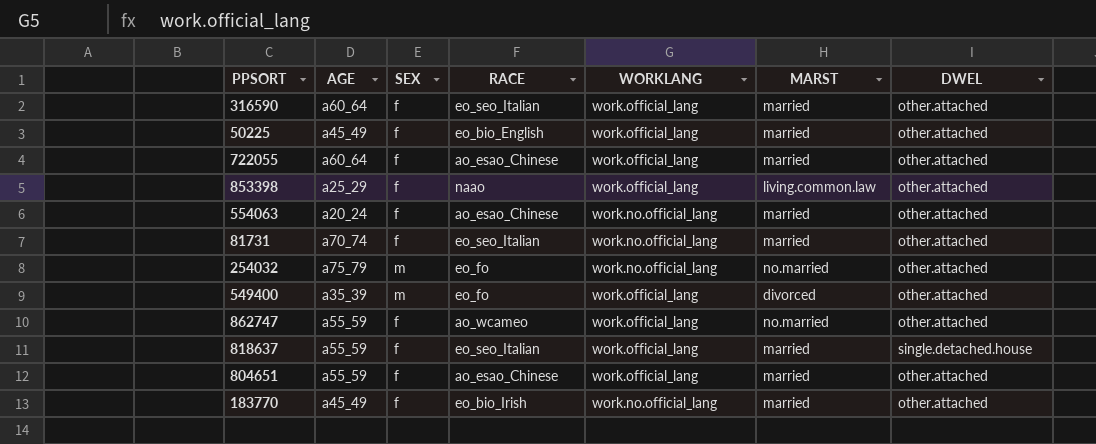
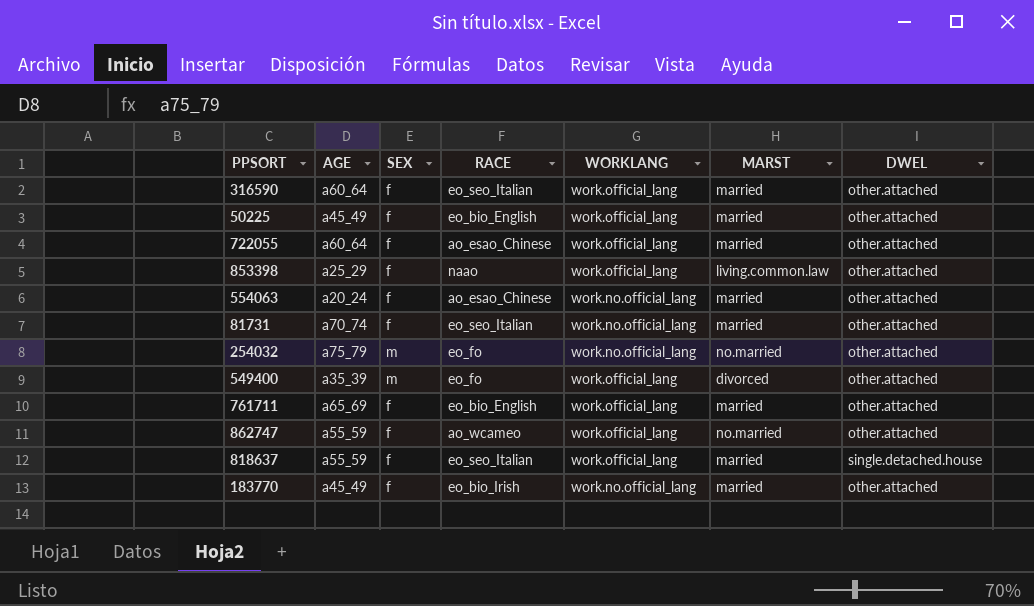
row 804651: a55_59 | f | ao_esao_Chinese | work.official_lang | married | other.attached -> none
row 761711: none -> a65_69 | f | eo_bio_English | work.official_lang | married | other.attached

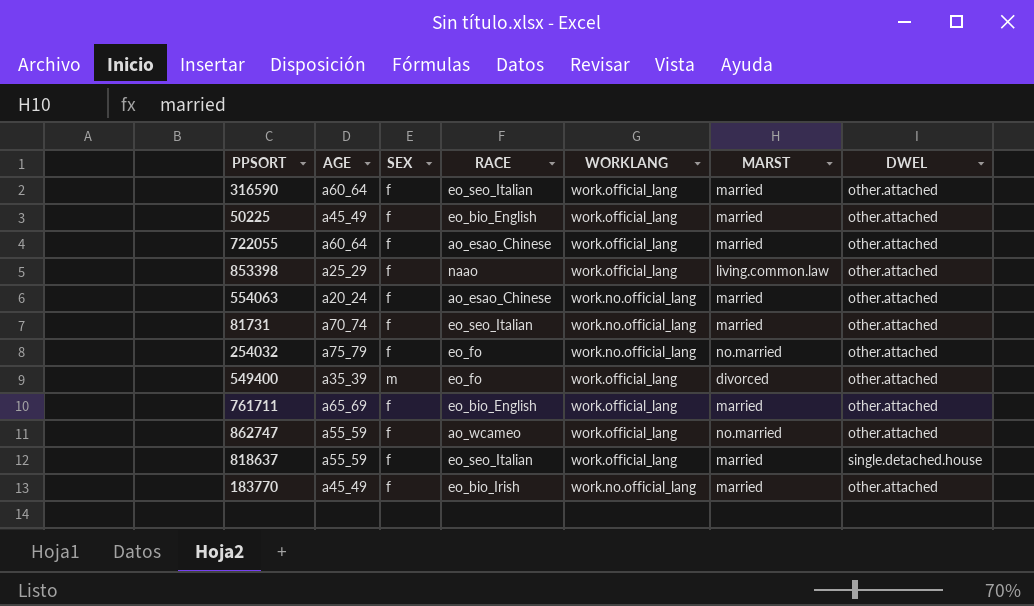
254032 | SEX: m -> f

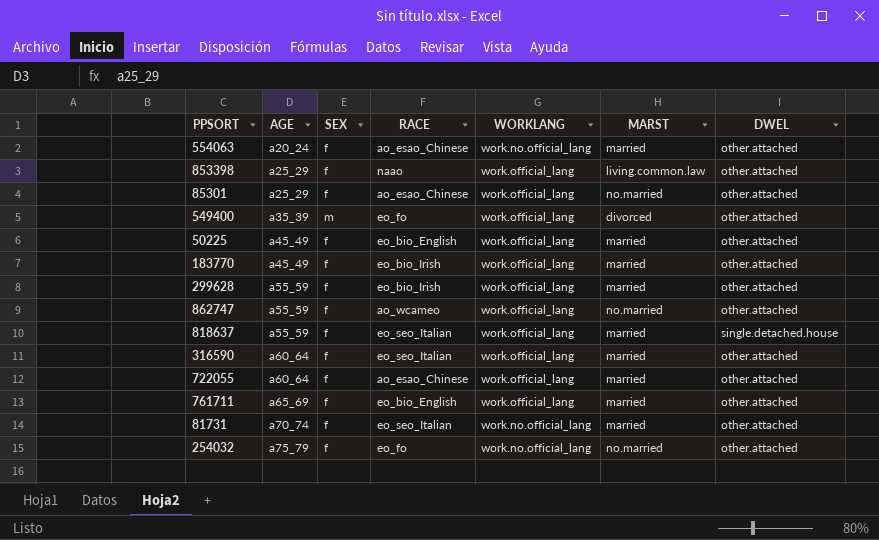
row order: none -> AGE ascending
row 85301: none -> a25_29 | f | ao_esao_Chinese | work.official_lang | no.married | other.attached
183770 | WORKLANG: work.no.official_lang -> work.official_lang
row 299628: none -> a55_59 | f | eo_bio_Irish | work.official_lang | married | other.attached

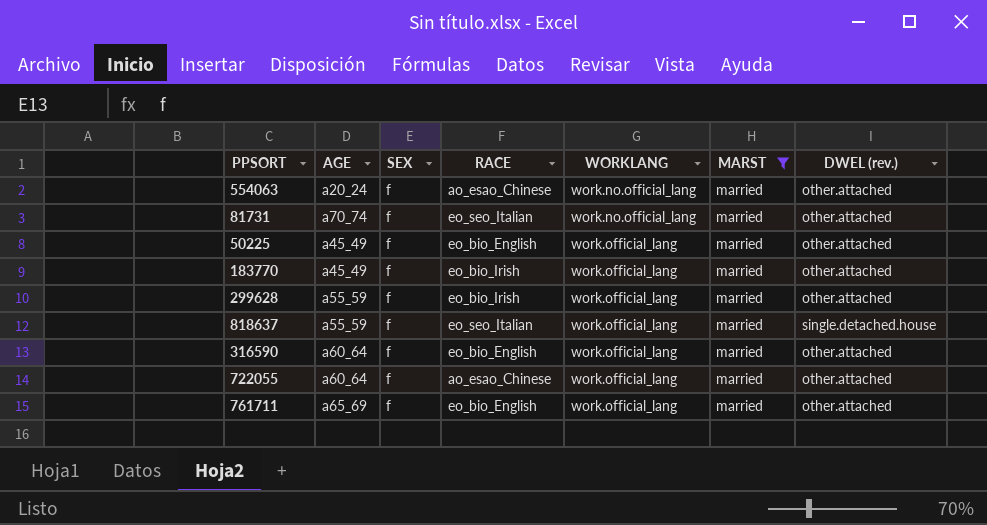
filter: none -> MARST = married
row order: AGE ascending -> WORKLANG ascending
column name: DWEL -> DWEL (rev.)
316590 | RACE: eo_seo_Italian -> eo_bio_English

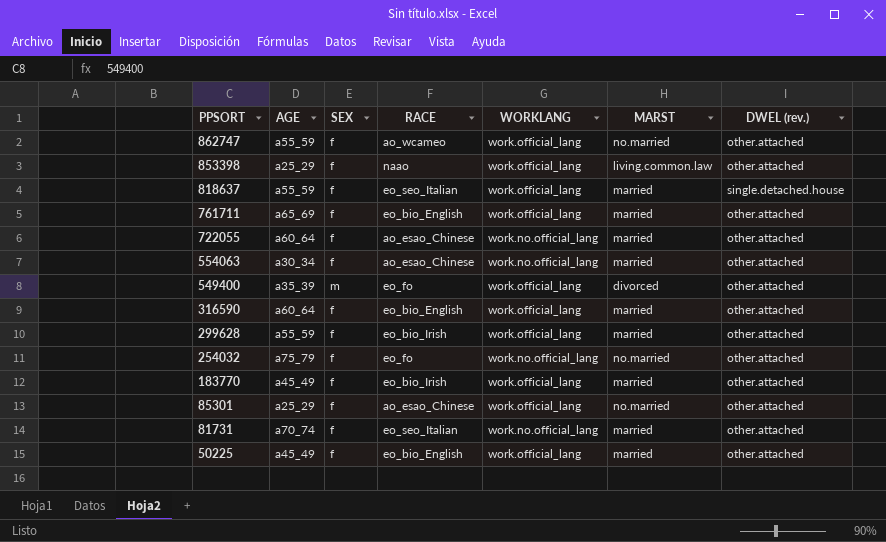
filter: MARST = married -> none
row order: WORKLANG ascending -> PPSORT descending
722055 | WORKLANG: work.official_lang -> work.no.official_lang
554063 | AGE: a20_24 -> a30_34

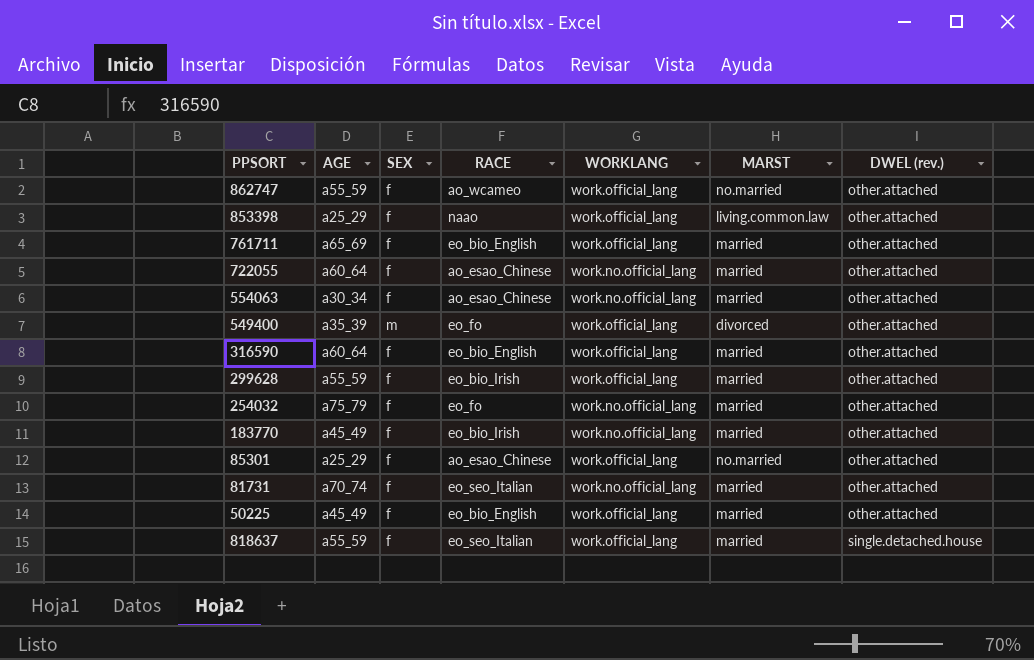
row order: PPSORT descending -> DWEL (rev.) ascending
254032 | MARST: no.married -> married
183770 | WORKLANG: work.official_lang -> work.no.official_lang

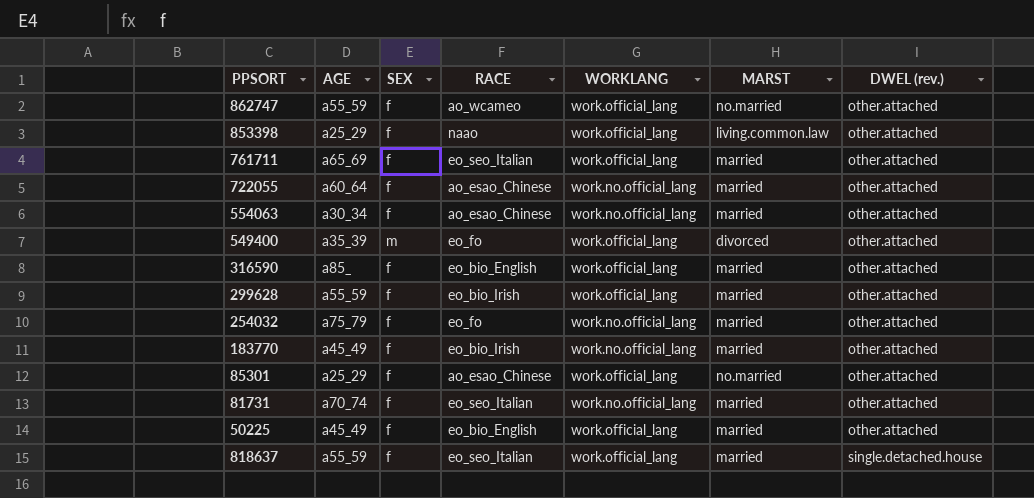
761711 | RACE: eo_bio_English -> eo_seo_Italian
316590 | AGE: a60_64 -> a85_

